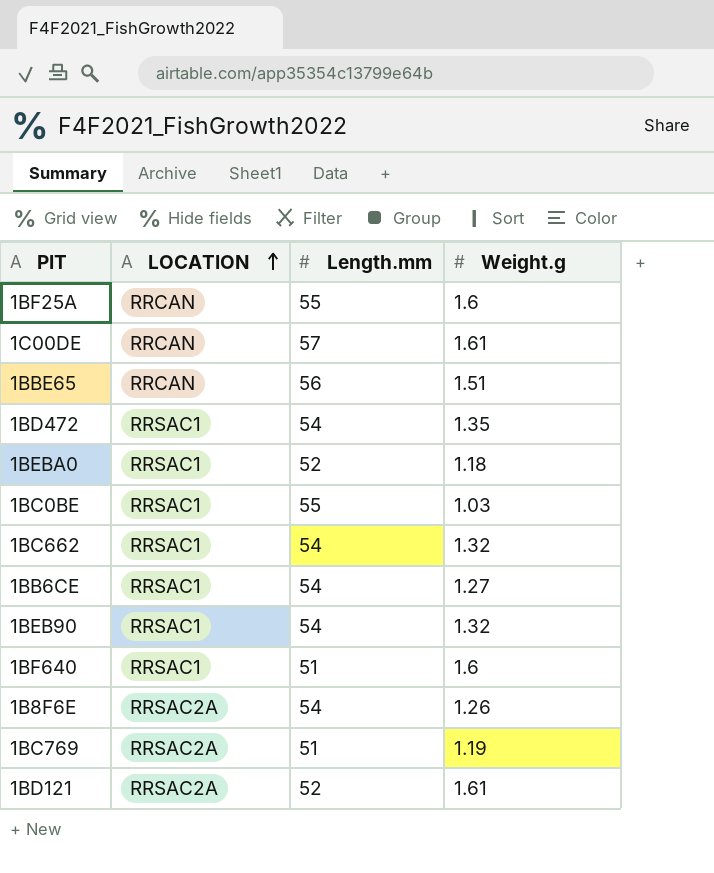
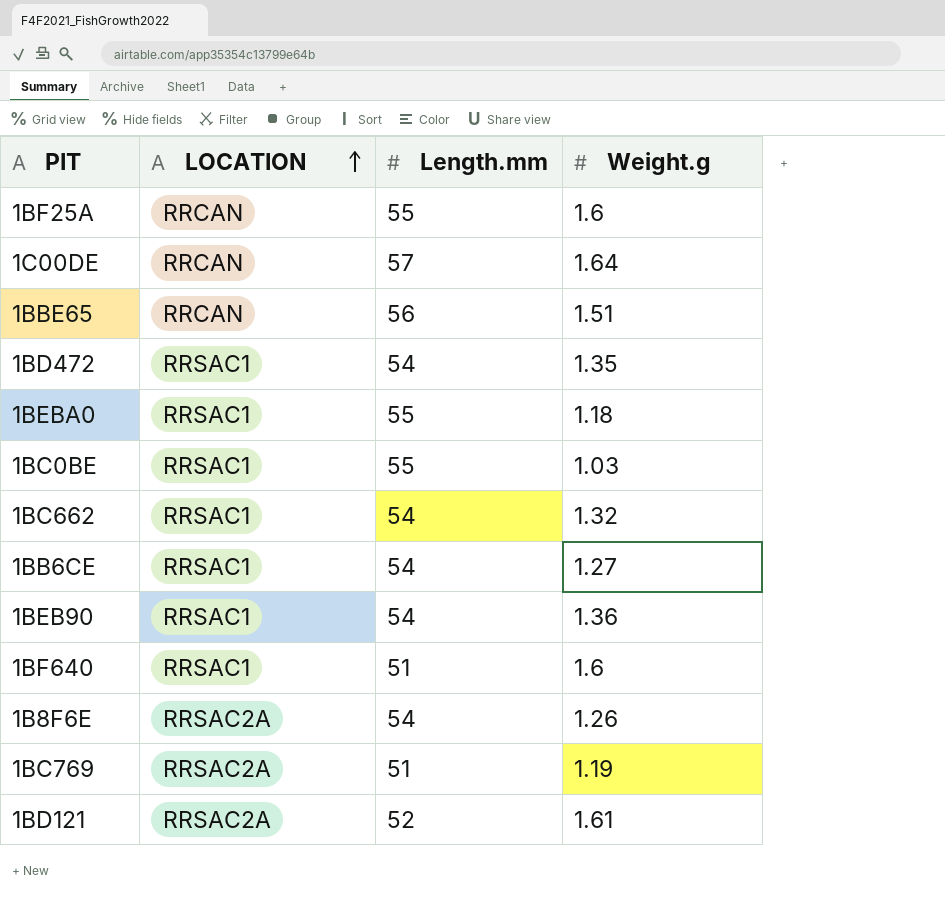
1C00DE | Weight.g: 1.61 -> 1.64
1BEBA0 | Length.mm: 52 -> 55
1BEB90 | Weight.g: 1.32 -> 1.36

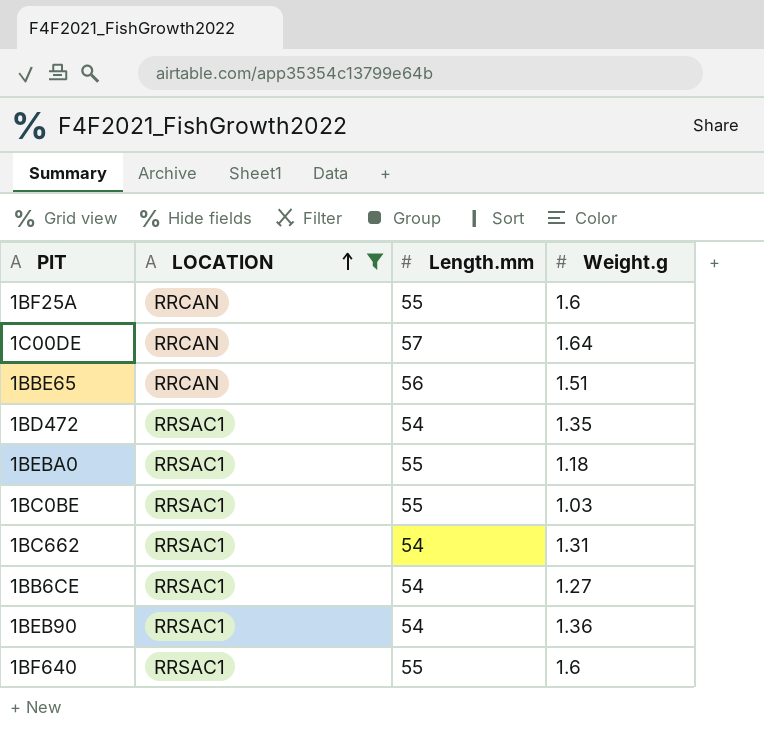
filter: none -> LOCATION != RRSAC2A
1BC662 | Weight.g: 1.32 -> 1.31
1BF640 | Length.mm: 51 -> 55

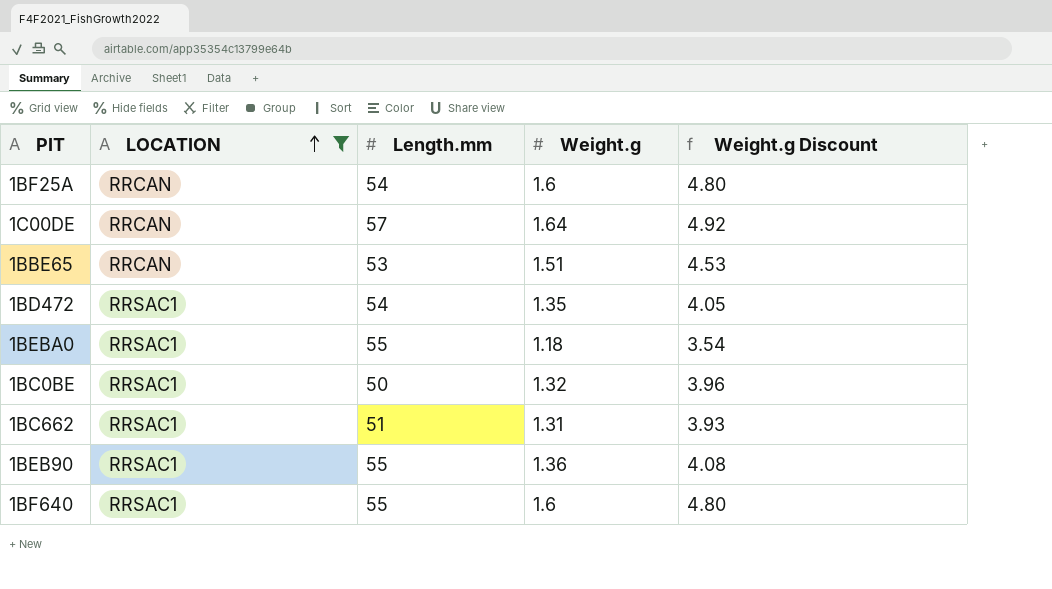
column Weight.g Discount | formula: none -> [Weight.g] * 3
row 1BB6CE: RRSAC1 | 54 | 1.27 -> none
1BF25A | Length.mm: 55 -> 54
1BBE65 | Length.mm: 56 -> 53
1BC0BE | Length.mm: 55 -> 50
1BC0BE | Weight.g: 1.03 -> 1.32
1BC662 | Length.mm: 54 -> 51
1BEB90 | Length.mm: 54 -> 55

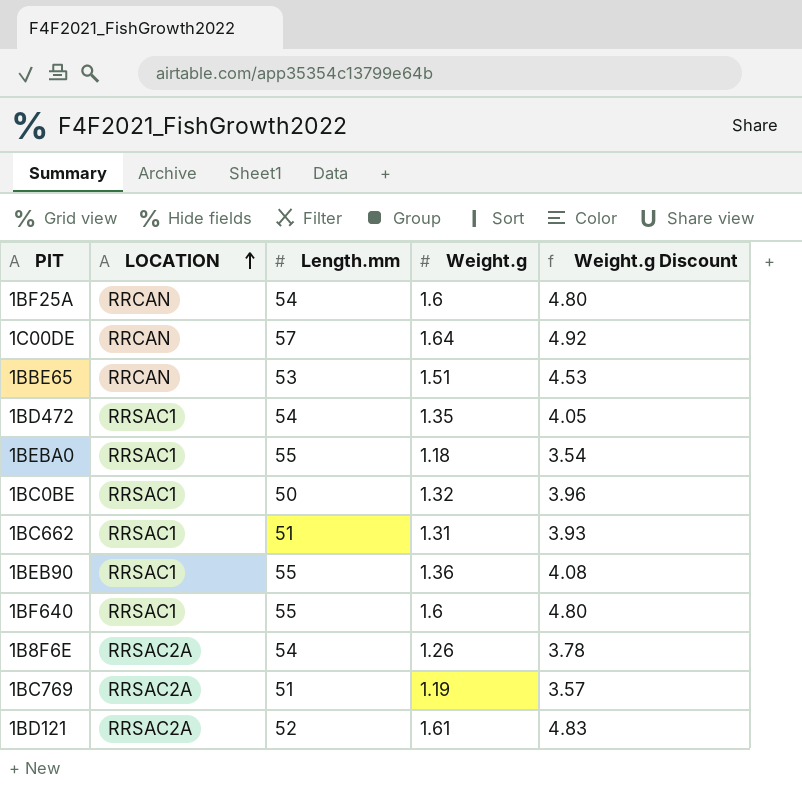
filter: LOCATION != RRSAC2A -> none

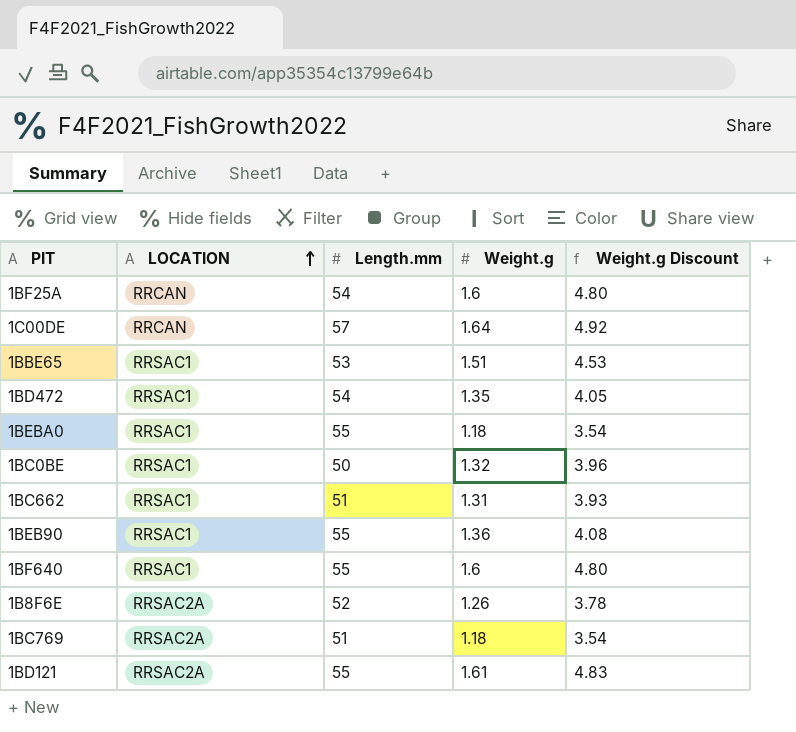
1BBE65 | LOCATION: RRCAN -> RRSAC1
1B8F6E | Length.mm: 54 -> 52
1BC769 | Weight.g: 1.19 -> 1.18
1BC769 | Weight.g Discount: 3.57 -> 3.54
1BD121 | Length.mm: 52 -> 55

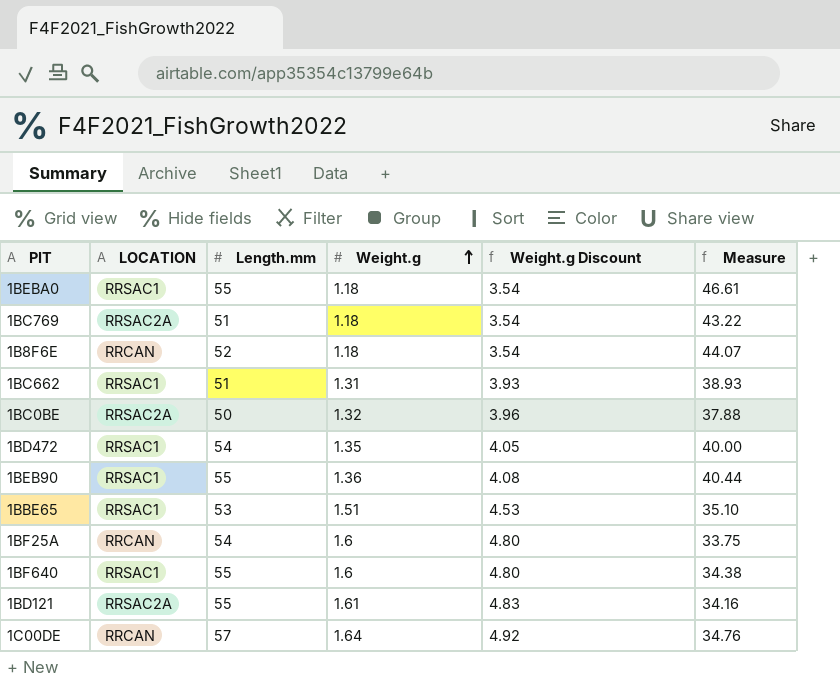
row order: LOCATION ascending -> Weight.g ascending
column Measure | formula: none -> [Length.mm] / [Weight.g]
1B8F6E | LOCATION: RRSAC2A -> RRCAN
1B8F6E | Weight.g: 1.26 -> 1.18
1B8F6E | Weight.g Discount: 3.78 -> 3.54
1BC0BE | LOCATION: RRSAC1 -> RRSAC2A

